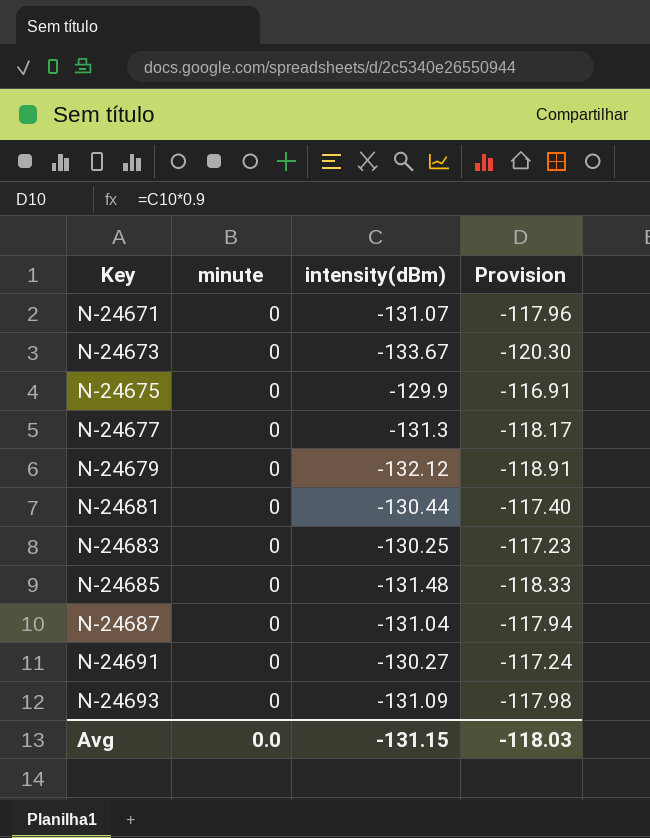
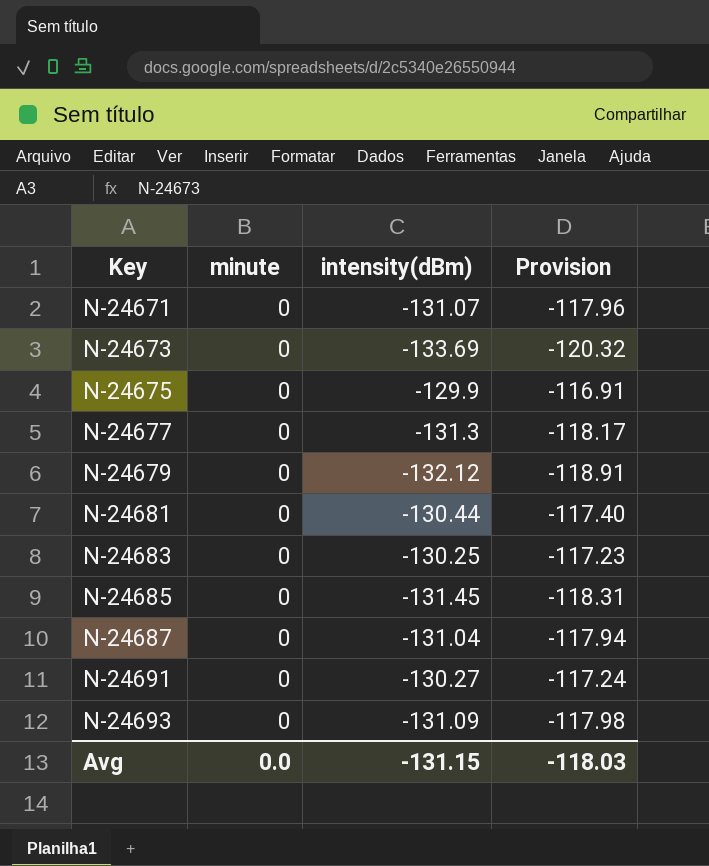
N-24673 | intensity(dBm): -133.67 -> -133.69
N-24673 | Provision: -120.30 -> -120.32
N-24685 | intensity(dBm): -131.48 -> -131.45
N-24685 | Provision: -118.33 -> -118.31

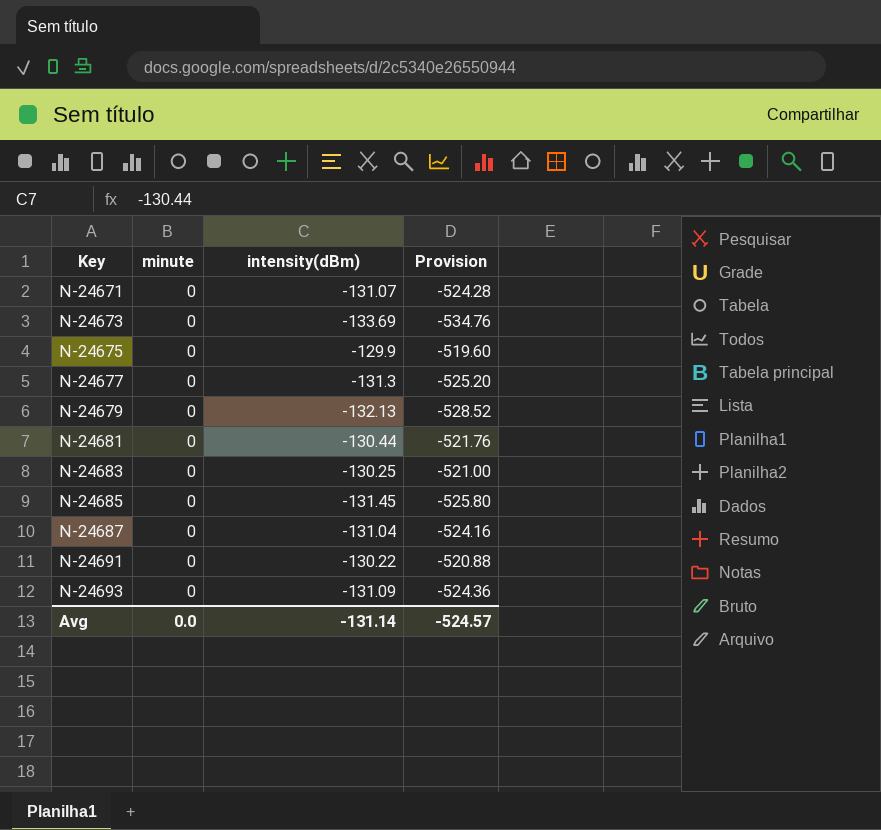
column Provision | formula: [intensity(dBm)] * 0.9 -> [intensity(dBm)] * 4
N-24679 | intensity(dBm): -132.12 -> -132.13
N-24691 | intensity(dBm): -130.27 -> -130.22
Avg | intensity(dBm): -131.15 -> -131.14
Avg | Provision: -118.03 -> -524.57

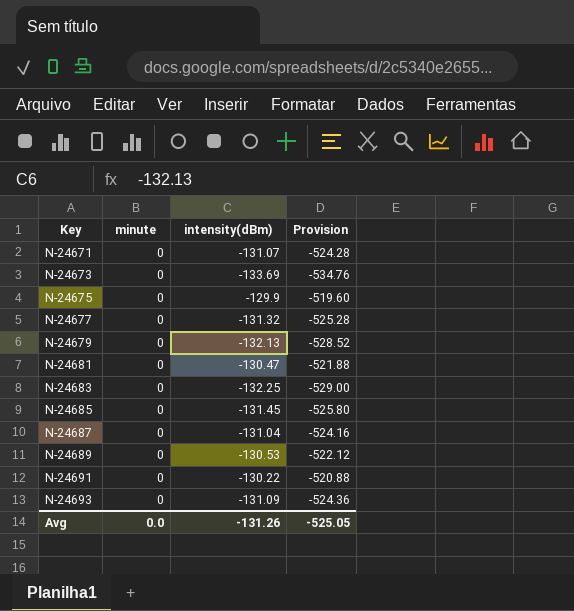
N-24677 | intensity(dBm): -131.3 -> -131.32
N-24677 | Provision: -525.20 -> -525.28
N-24681 | intensity(dBm): -130.44 -> -130.47
N-24681 | Provision: -521.76 -> -521.88
N-24683 | intensity(dBm): -130.25 -> -132.25
N-24683 | Provision: -521.00 -> -529.00
row N-24689: none -> 0 | -130.53 | -522.12
Avg | intensity(dBm): -131.14 -> -131.26
Avg | Provision: -524.57 -> -525.05

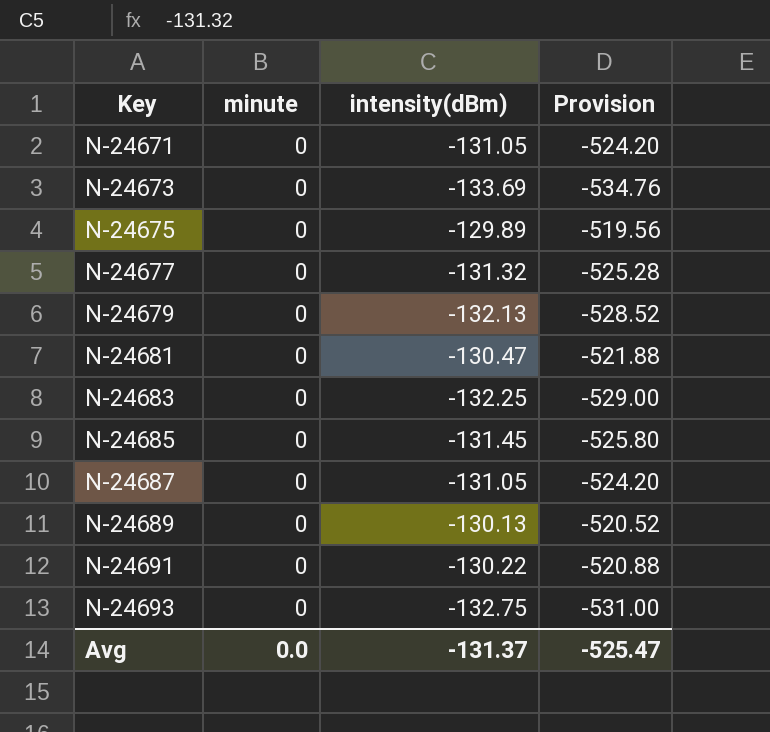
N-24671 | intensity(dBm): -131.07 -> -131.05
N-24671 | Provision: -524.28 -> -524.20
N-24675 | intensity(dBm): -129.9 -> -129.89
N-24675 | Provision: -519.60 -> -519.56
N-24687 | intensity(dBm): -131.04 -> -131.05
N-24687 | Provision: -524.16 -> -524.20
N-24689 | intensity(dBm): -130.53 -> -130.13
N-24689 | Provision: -522.12 -> -520.52
N-24693 | intensity(dBm): -131.09 -> -132.75
N-24693 | Provision: -524.36 -> -531.00
Avg | intensity(dBm): -131.26 -> -131.37
Avg | Provision: -525.05 -> -525.47

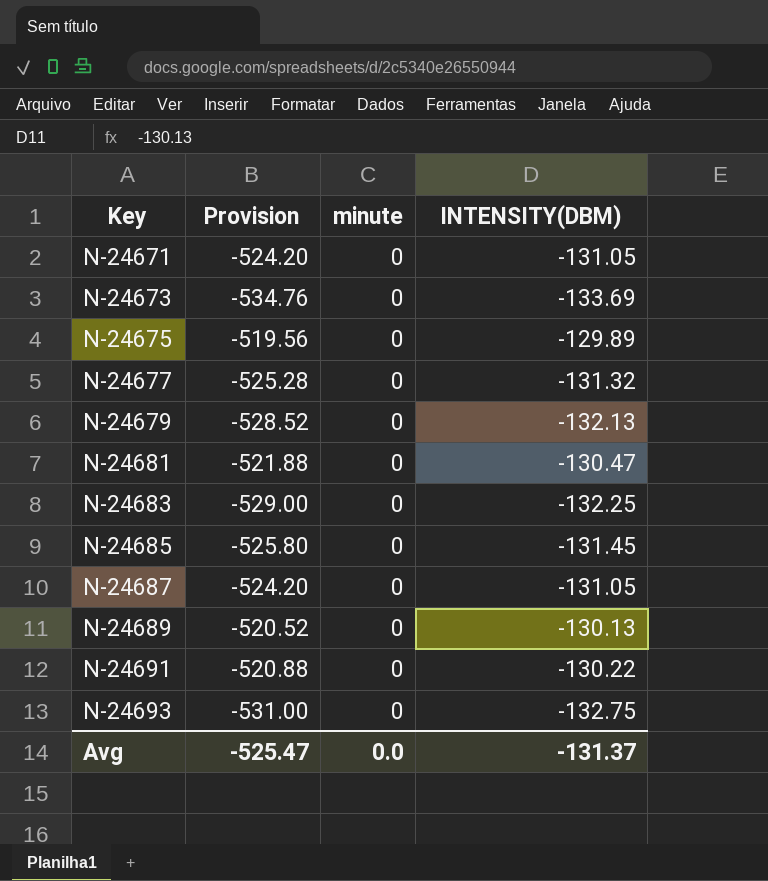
column Provision | position: 4 -> 2
column name: intensity(dBm) -> INTENSITY(DBM)

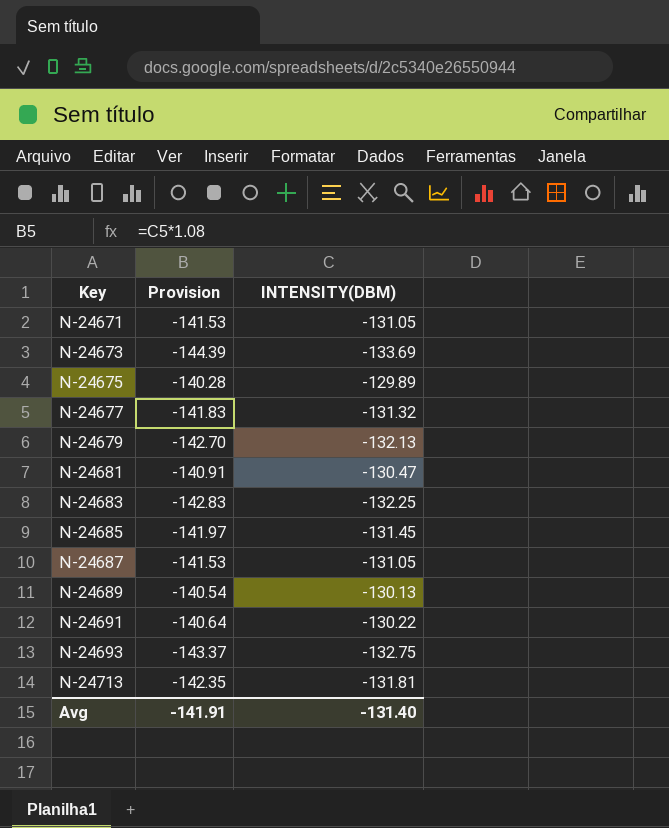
column minute | position: 3 -> none
column Provision | formula: [INTENSITY(DBM)] * 4 -> [INTENSITY(DBM)] * 1.08
row N-24713: none -> -142.35 | -131.81
Avg | Provision: -525.47 -> -141.91
Avg | INTENSITY(DBM): -131.37 -> -131.40

